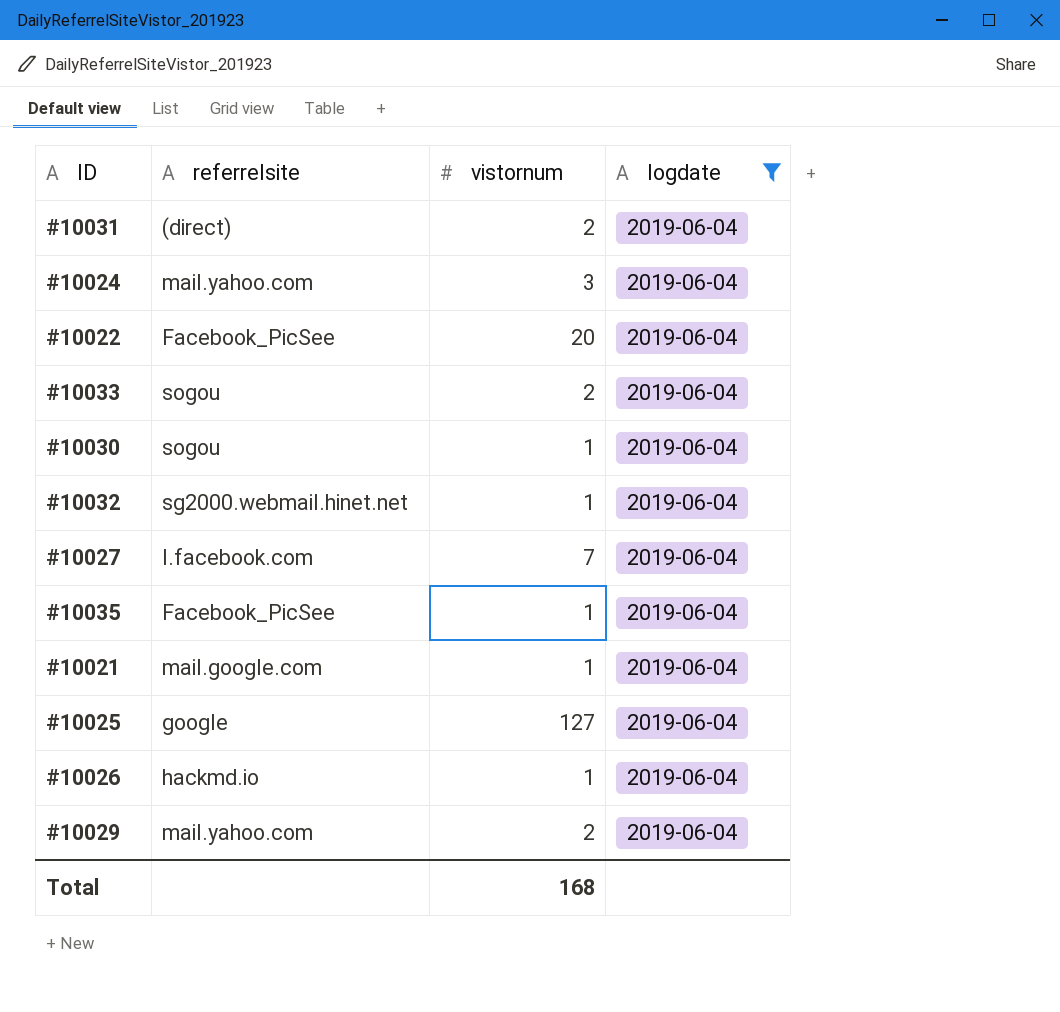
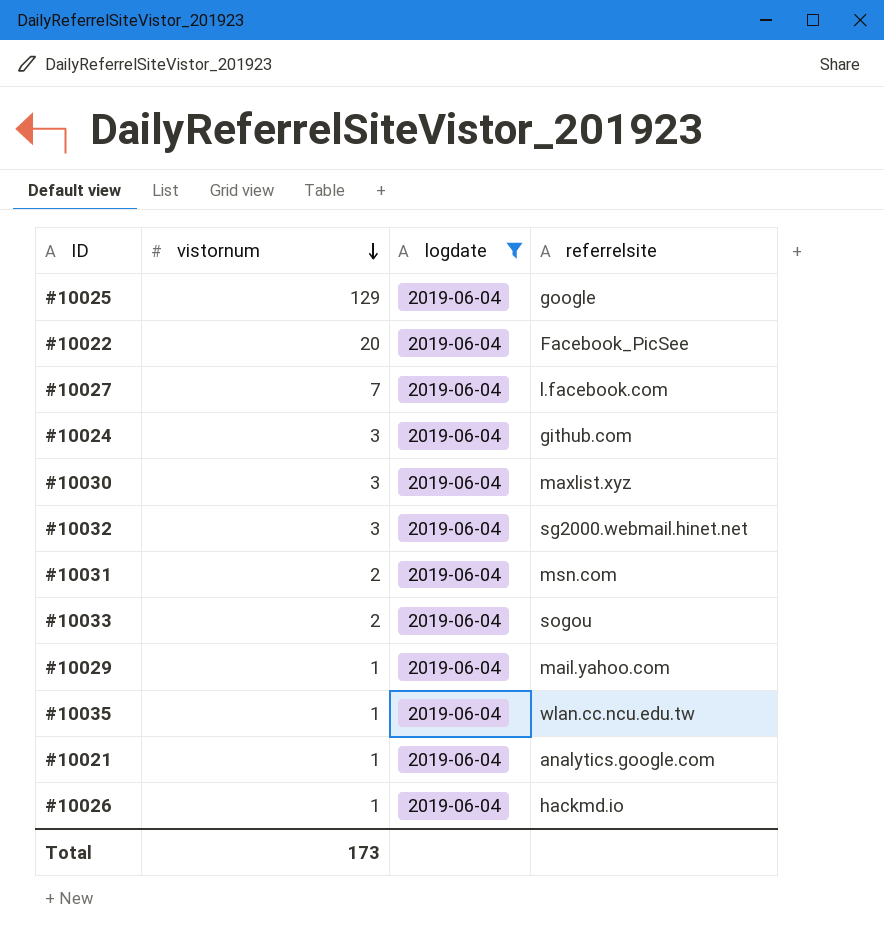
row order: none -> vistornum descending
column referrelsite | position: 2 -> 4
#10025 | vistornum: 127 -> 129
#10024 | referrelsite: mail.yahoo.com -> github.com
#10030 | vistornum: 1 -> 3
#10030 | referrelsite: sogou -> maxlist.xyz
#10032 | vistornum: 1 -> 3
#10031 | referrelsite: (direct) -> msn.com
#10029 | vistornum: 2 -> 1
#10035 | referrelsite: Facebook_PicSee -> wlan.cc.ncu.edu.tw
#10021 | referrelsite: mail.google.com -> analytics.google.com
Total | vistornum: 168 -> 173

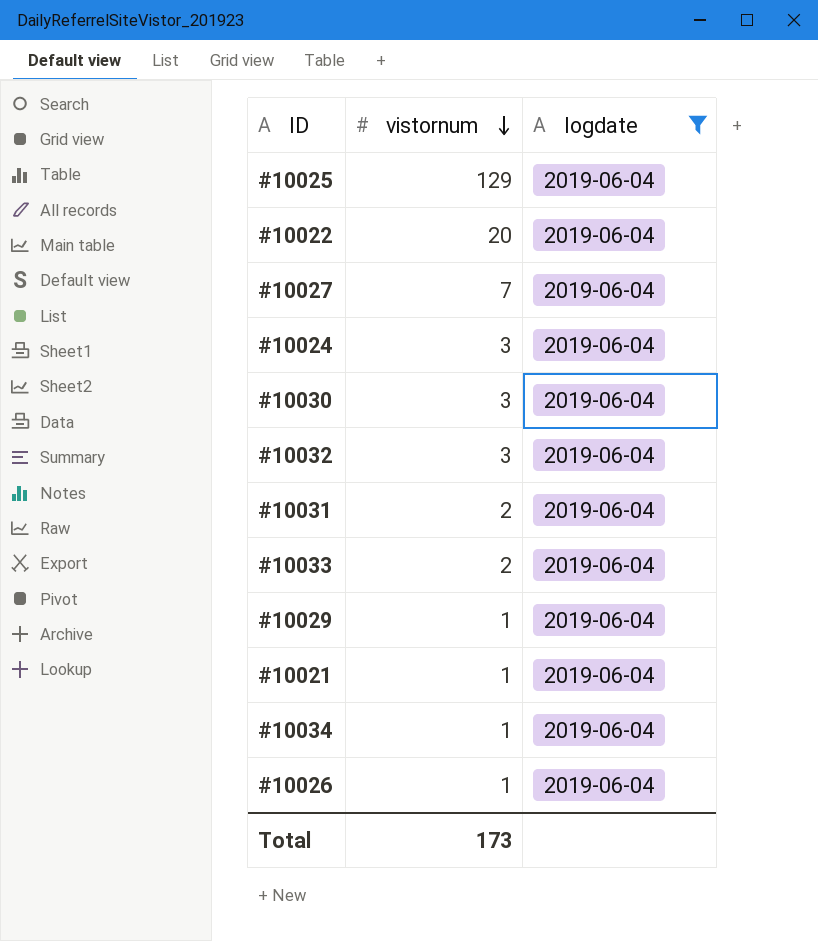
column referrelsite | position: 4 -> none
row #10035: 1 | 2019-06-04 | wlan.cc.ncu.edu.tw -> none
row #10034: none -> 1 | 2019-06-04

